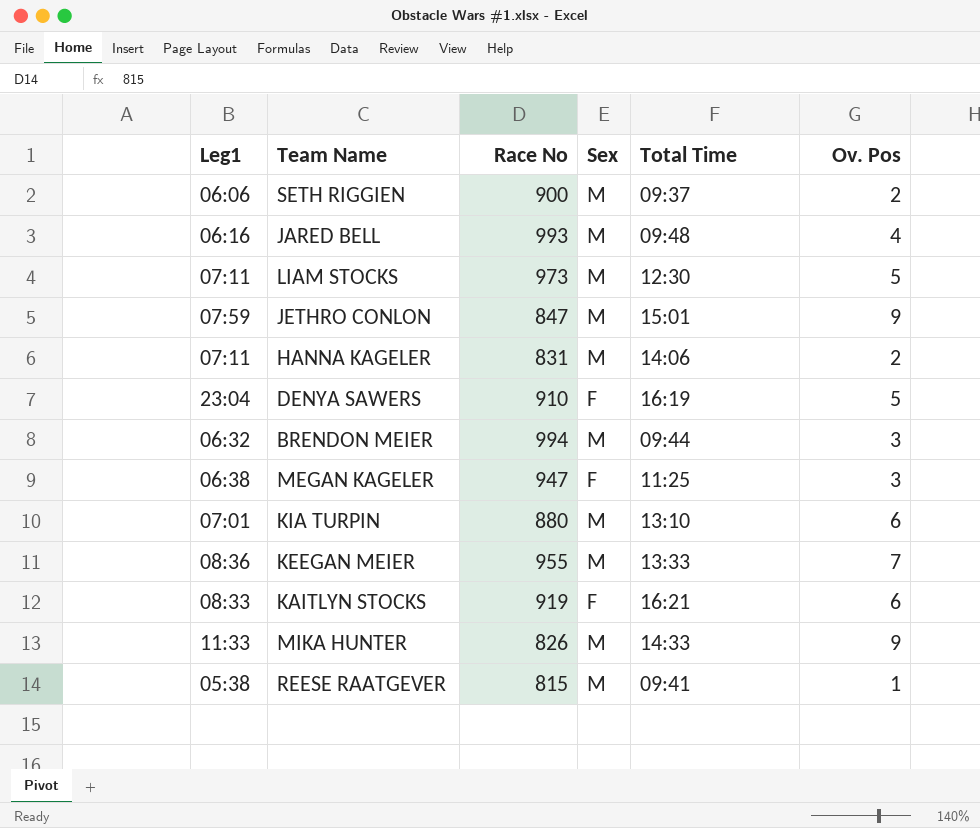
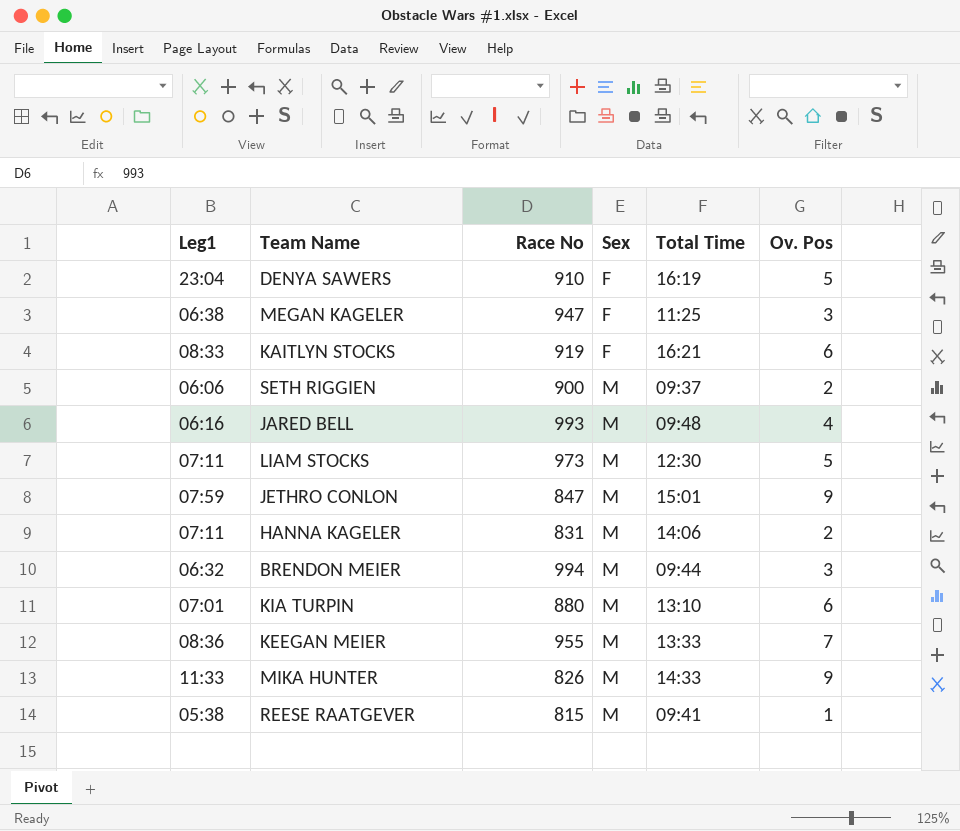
row order: none -> Sex ascending

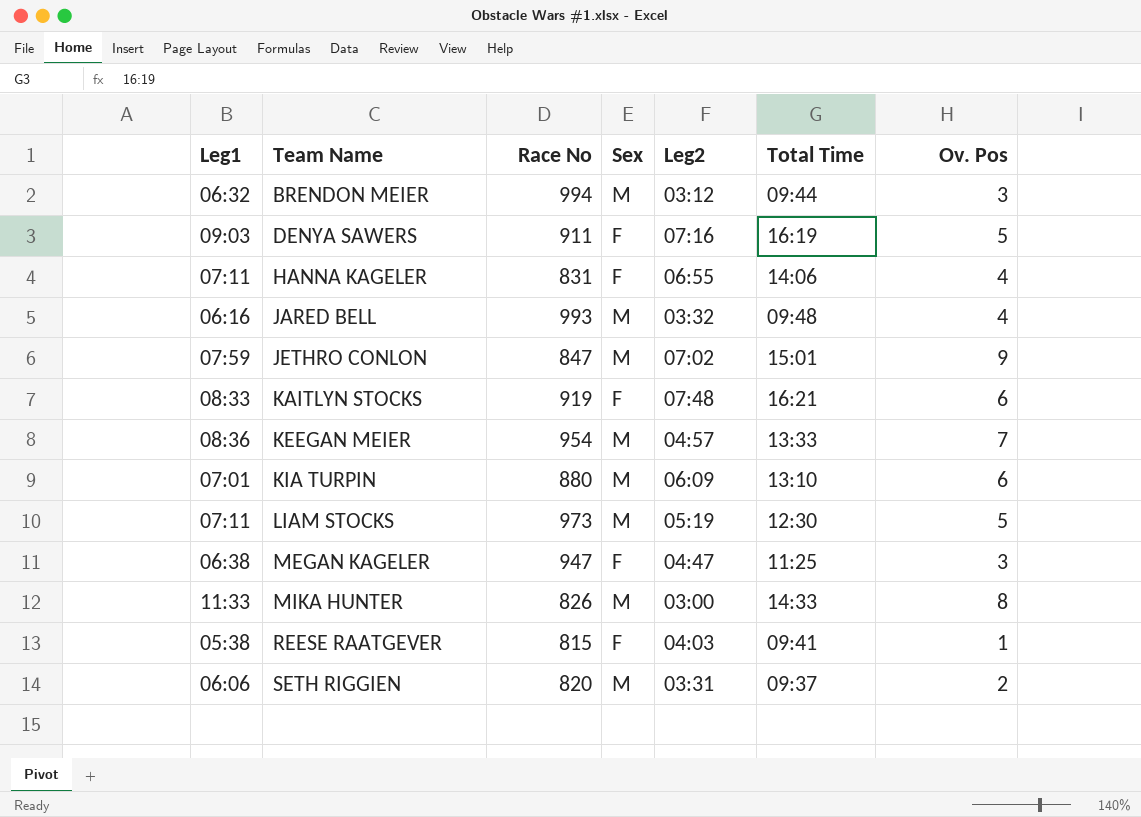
row order: Sex ascending -> Team Name ascending
column Leg2 | position: none -> 5
DENYA SAWERS | Leg1: 23:04 -> 09:03
DENYA SAWERS | Race No: 910 -> 911
HANNA KAGELER | Sex: M -> F
HANNA KAGELER | Ov. Pos: 2 -> 4
KEEGAN MEIER | Race No: 955 -> 954
MIKA HUNTER | Ov. Pos: 9 -> 8
REESE RAATGEVER | Sex: M -> F
SETH RIGGIEN | Race No: 900 -> 820

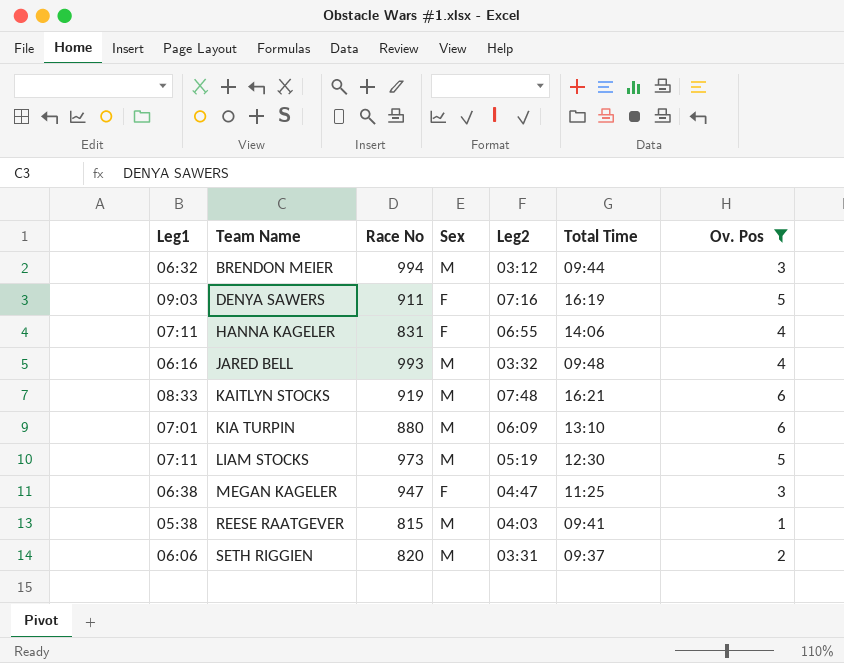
filter: none -> Ov. Pos <= 6
KAITLYN STOCKS | Sex: F -> M
REESE RAATGEVER | Sex: F -> M

